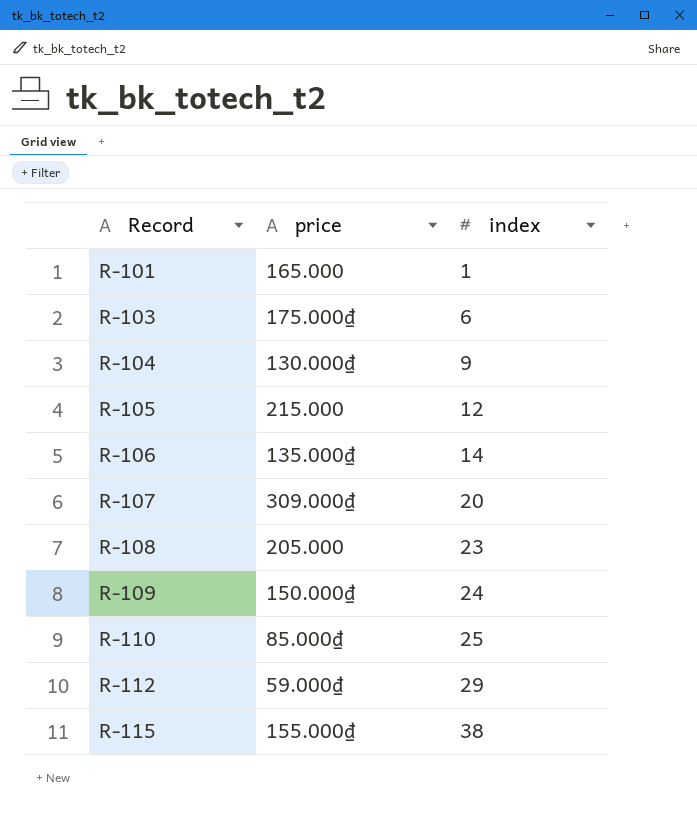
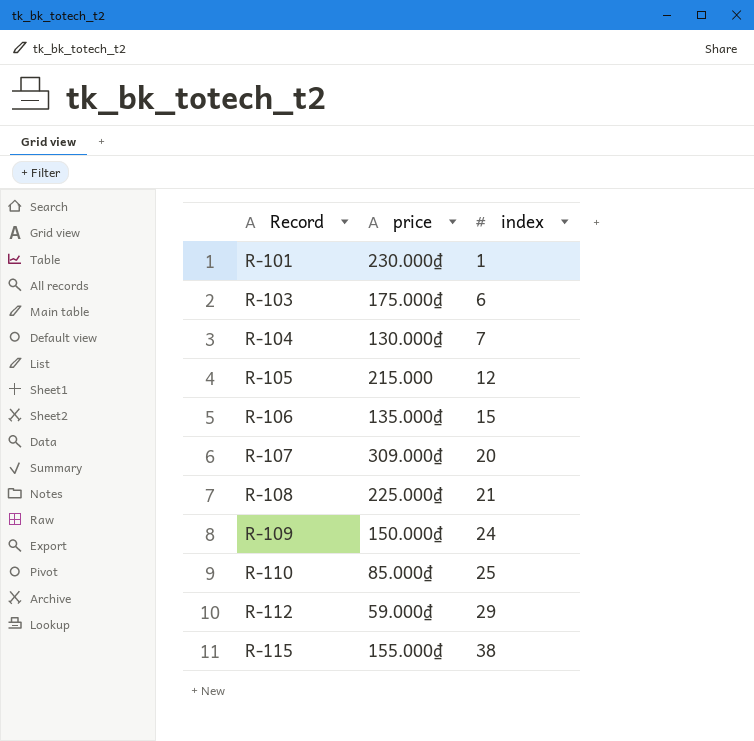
R-101 | price: 165.000 -> 230.000₫
R-104 | index: 9 -> 7
R-106 | index: 14 -> 15
R-108 | price: 205.000 -> 225.000₫
R-108 | index: 23 -> 21

